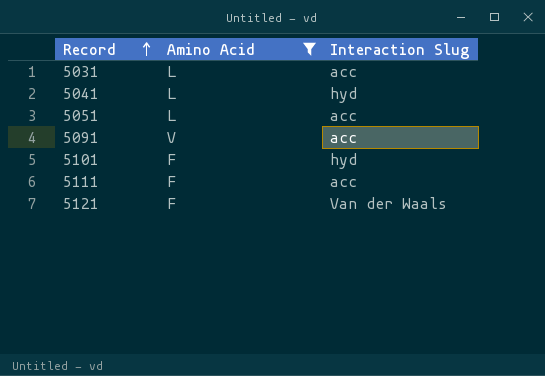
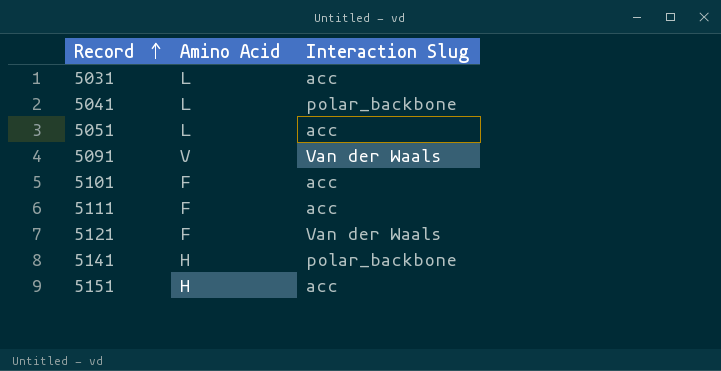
filter: Amino Acid != H -> none
5041 | Interaction Slug: hyd -> polar_backbone
5091 | Interaction Slug: acc -> Van der Waals
5101 | Interaction Slug: hyd -> acc

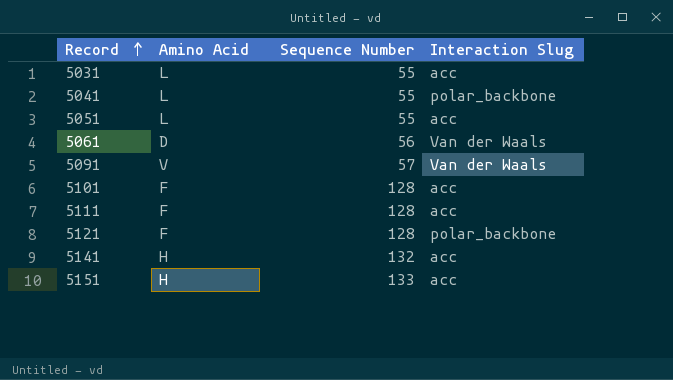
column Sequence Number | position: none -> 3
row 5061: none -> D | 56 | Van der Waals
5121 | Interaction Slug: Van der Waals -> polar_backbone
5141 | Interaction Slug: polar_backbone -> acc

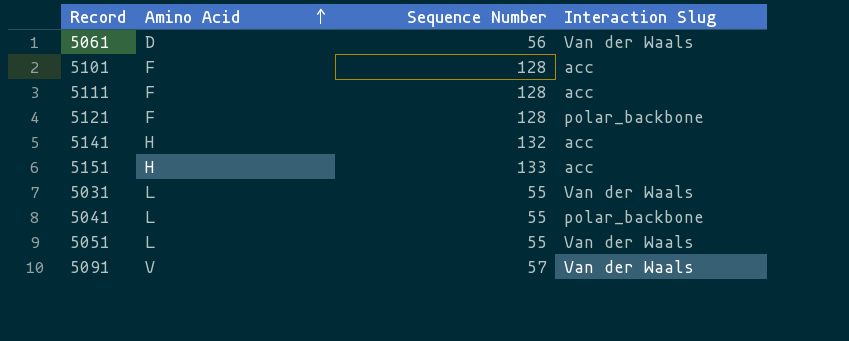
row order: Record ascending -> Amino Acid ascending
5031 | Interaction Slug: acc -> Van der Waals
5051 | Interaction Slug: acc -> Van der Waals

